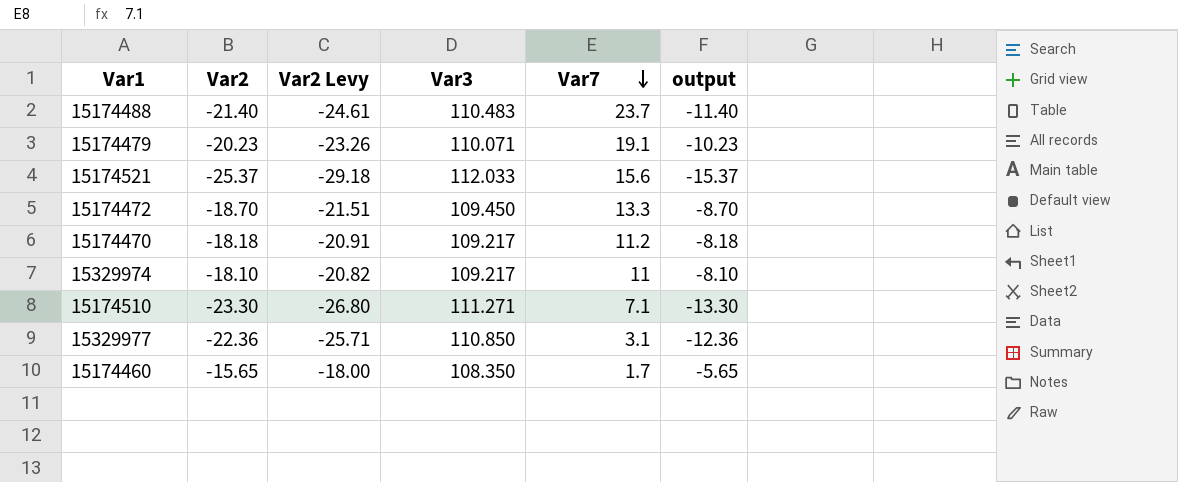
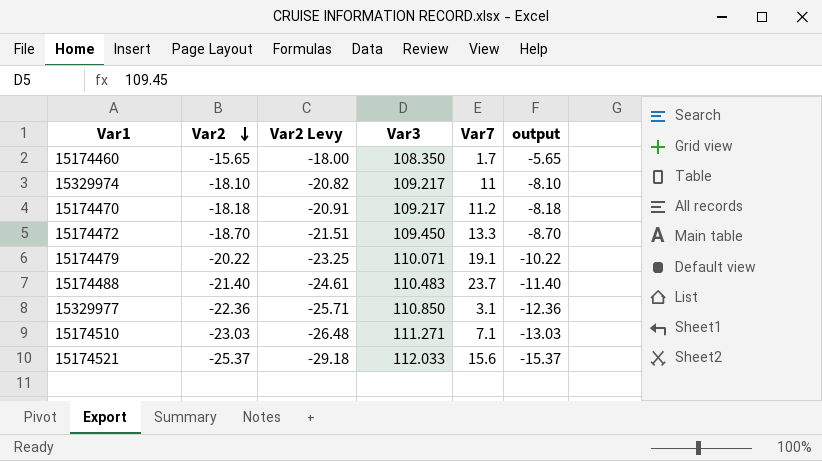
row order: Var7 descending -> Var2 descending
15174479 | Var2: -20.23 -> -20.22
15174479 | Var2 Levy: -23.26 -> -23.25
15174479 | output: -10.23 -> -10.22
15174510 | Var2: -23.30 -> -23.03
15174510 | Var2 Levy: -26.80 -> -26.48
15174510 | output: -13.30 -> -13.03

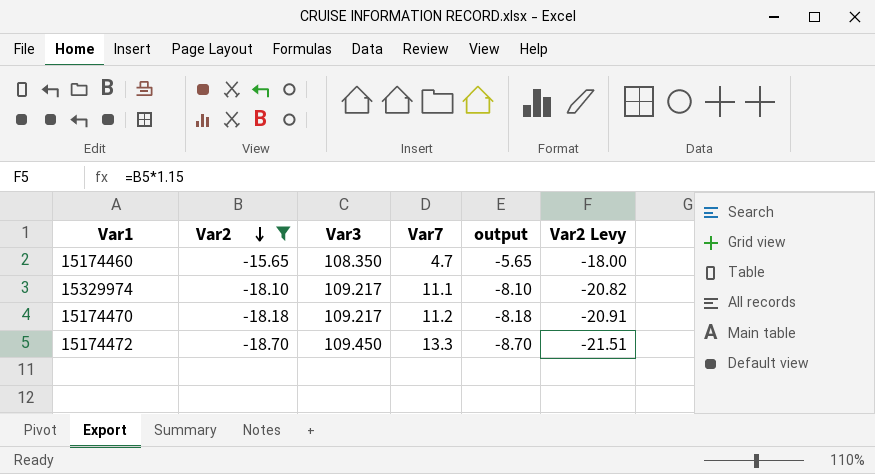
filter: none -> Var2 >= -18.70
column Var2 Levy | position: 3 -> 6
15174460 | Var7: 1.7 -> 4.7
15329974 | Var7: 11 -> 11.1

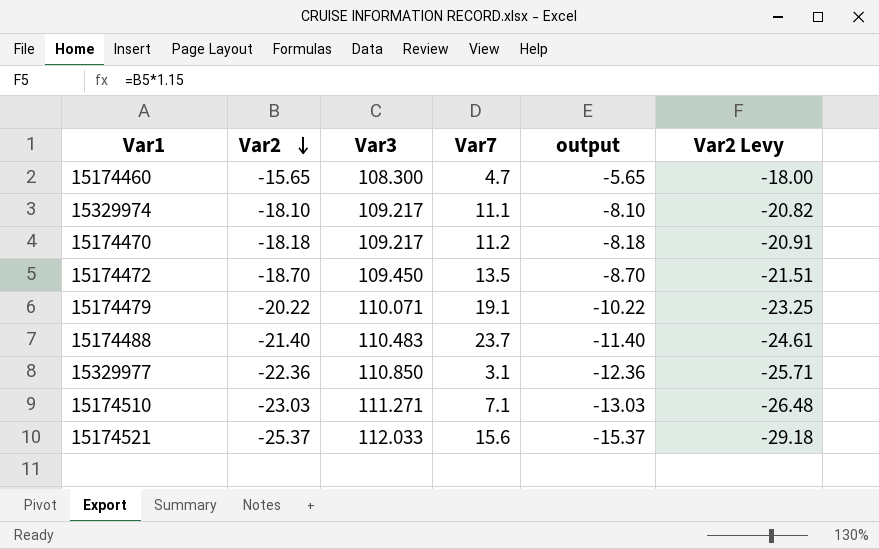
filter: Var2 >= -18.70 -> none
15174460 | Var3: 108.350 -> 108.300
15174472 | Var7: 13.3 -> 13.5

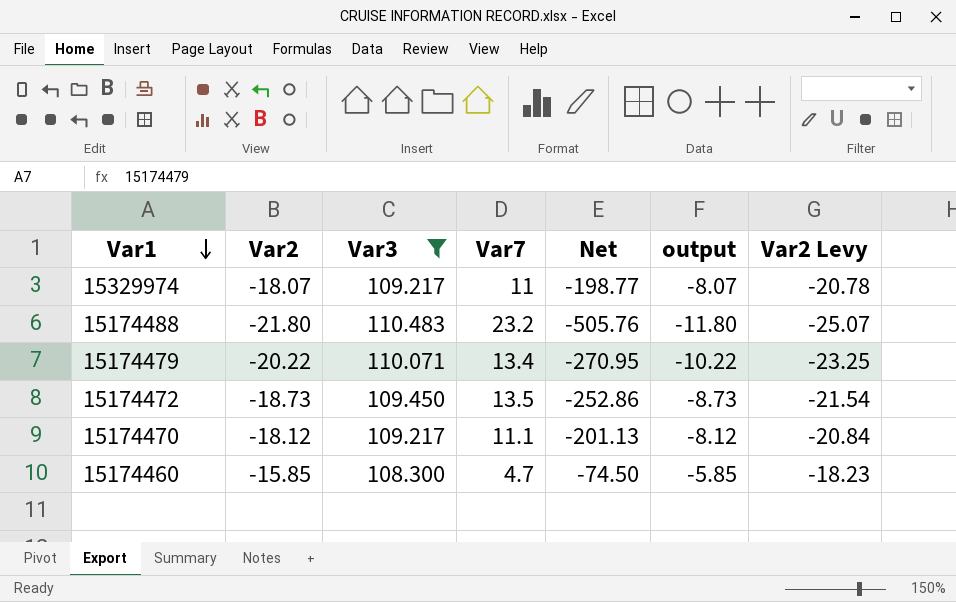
filter: none -> Var3 <= 110.483
row order: Var2 descending -> Var1 descending
column Net | formula: none -> [Var2] * [Var7]
15329974 | Var2: -18.10 -> -18.07
15329974 | Var7: 11.1 -> 11
15329974 | output: -8.10 -> -8.07
15329974 | Var2 Levy: -20.82 -> -20.78
15174488 | Var2: -21.40 -> -21.80
15174488 | Var7: 23.7 -> 23.2
15174488 | output: -11.40 -> -11.80
15174488 | Var2 Levy: -24.61 -> -25.07
15174479 | Var7: 19.1 -> 13.4
15174472 | Var2: -18.70 -> -18.73
15174472 | output: -8.70 -> -8.73
15174472 | Var2 Levy: -21.51 -> -21.54
15174470 | Var2: -18.18 -> -18.12
15174470 | Var7: 11.2 -> 11.1
15174470 | output: -8.18 -> -8.12
15174470 | Var2 Levy: -20.91 -> -20.84
15174460 | Var2: -15.65 -> -15.85
15174460 | output: -5.65 -> -5.85
15174460 | Var2 Levy: -18.00 -> -18.23

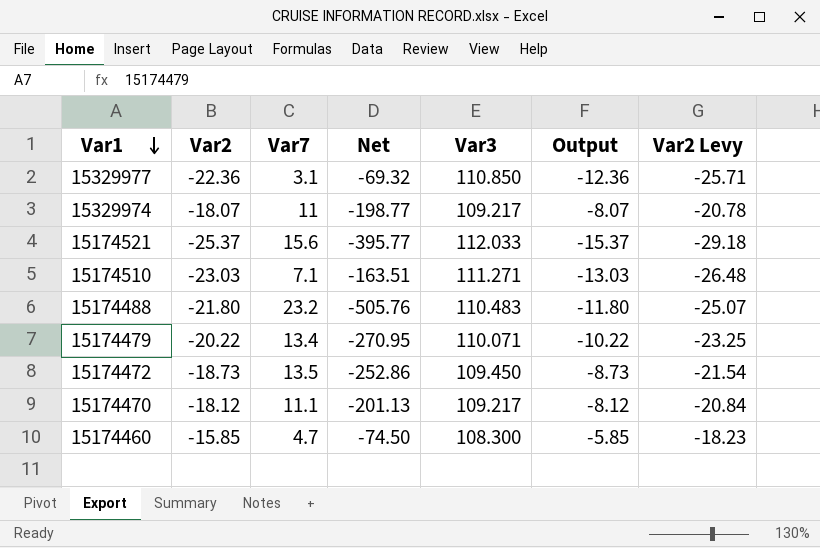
filter: Var3 <= 110.483 -> none
column Var3 | position: 3 -> 5
column name: output -> Output

